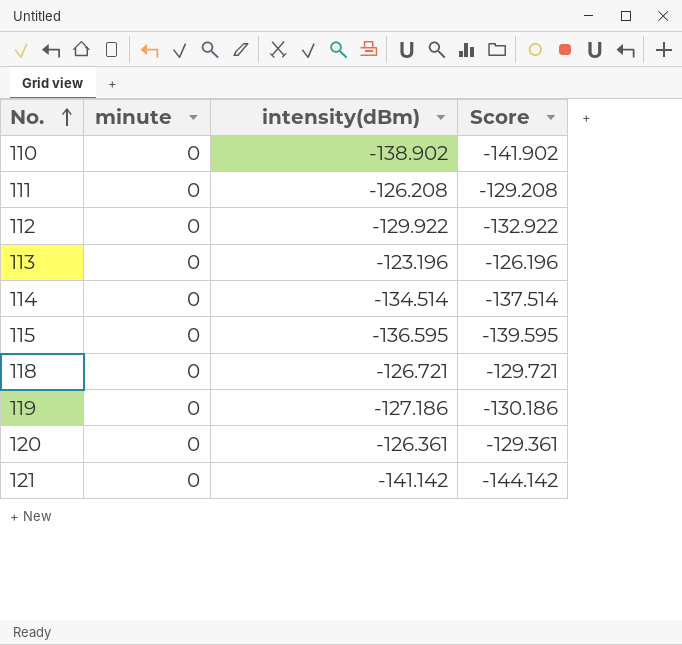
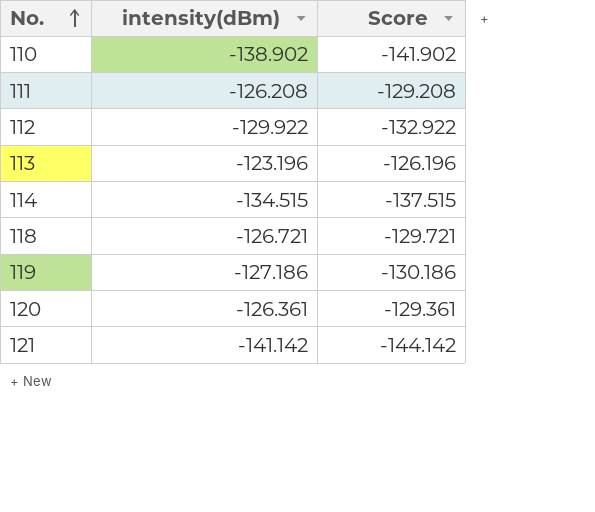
column minute | position: 2 -> none
row 115: 0 | -136.595 | -139.595 -> none
114 | intensity(dBm): -134.514 -> -134.515
114 | Score: -137.514 -> -137.515

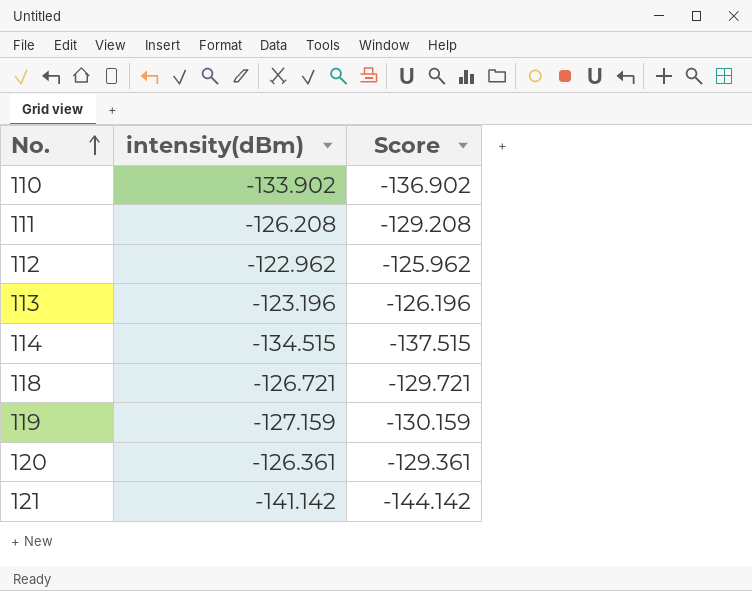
110 | intensity(dBm): -138.902 -> -133.902
110 | Score: -141.902 -> -136.902
112 | intensity(dBm): -129.922 -> -122.962
112 | Score: -132.922 -> -125.962
119 | intensity(dBm): -127.186 -> -127.159
119 | Score: -130.186 -> -130.159

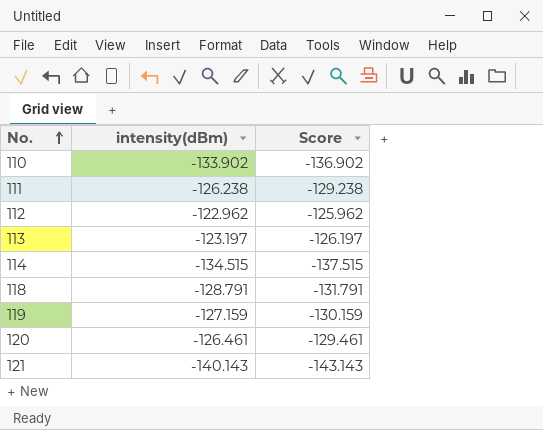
111 | intensity(dBm): -126.208 -> -126.238
111 | Score: -129.208 -> -129.238
113 | intensity(dBm): -123.196 -> -123.197
113 | Score: -126.196 -> -126.197
118 | intensity(dBm): -126.721 -> -128.791
118 | Score: -129.721 -> -131.791
120 | intensity(dBm): -126.361 -> -126.461
120 | Score: -129.361 -> -129.461
121 | intensity(dBm): -141.142 -> -140.143
121 | Score: -144.142 -> -143.143

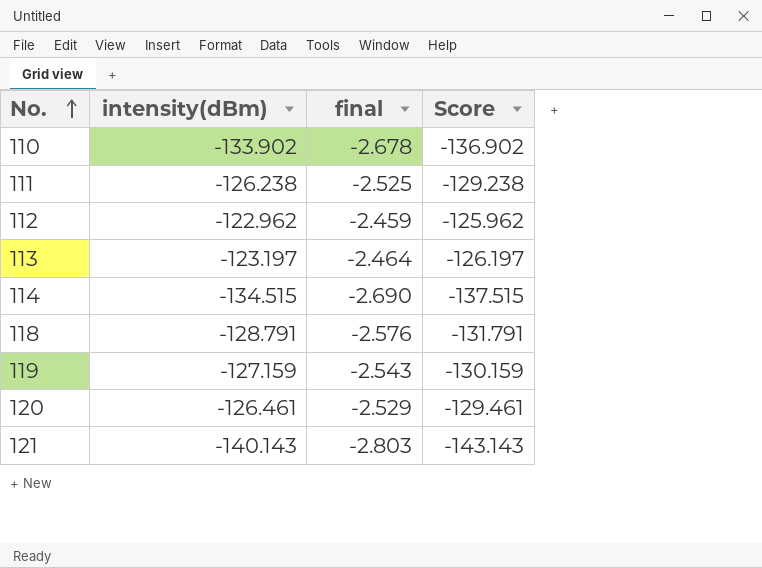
column final | formula: none -> [intensity(dBm)] * 0.02

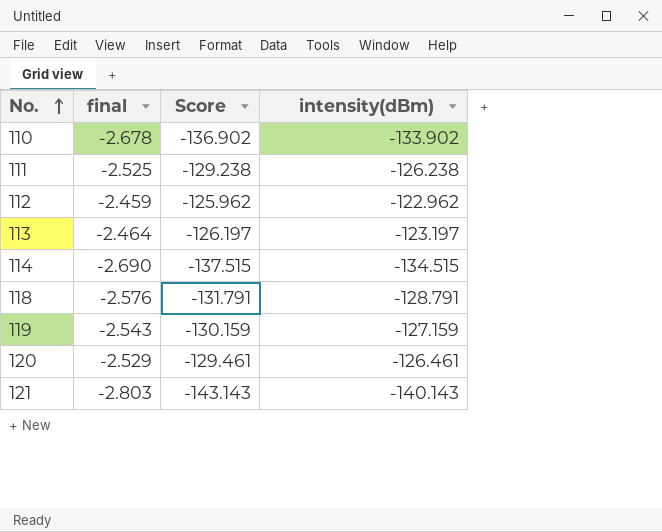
column intensity(dBm) | position: 2 -> 4

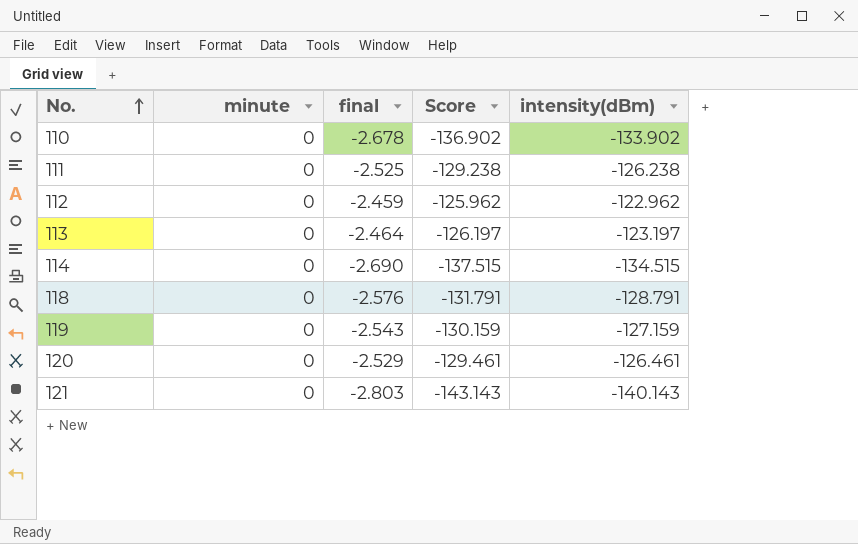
column minute | position: none -> 2

